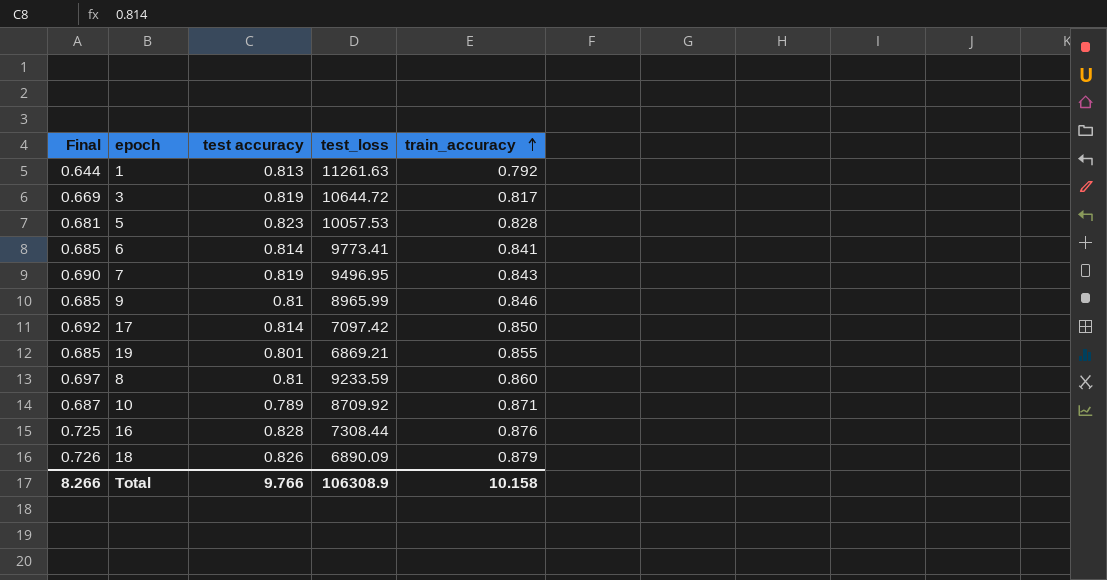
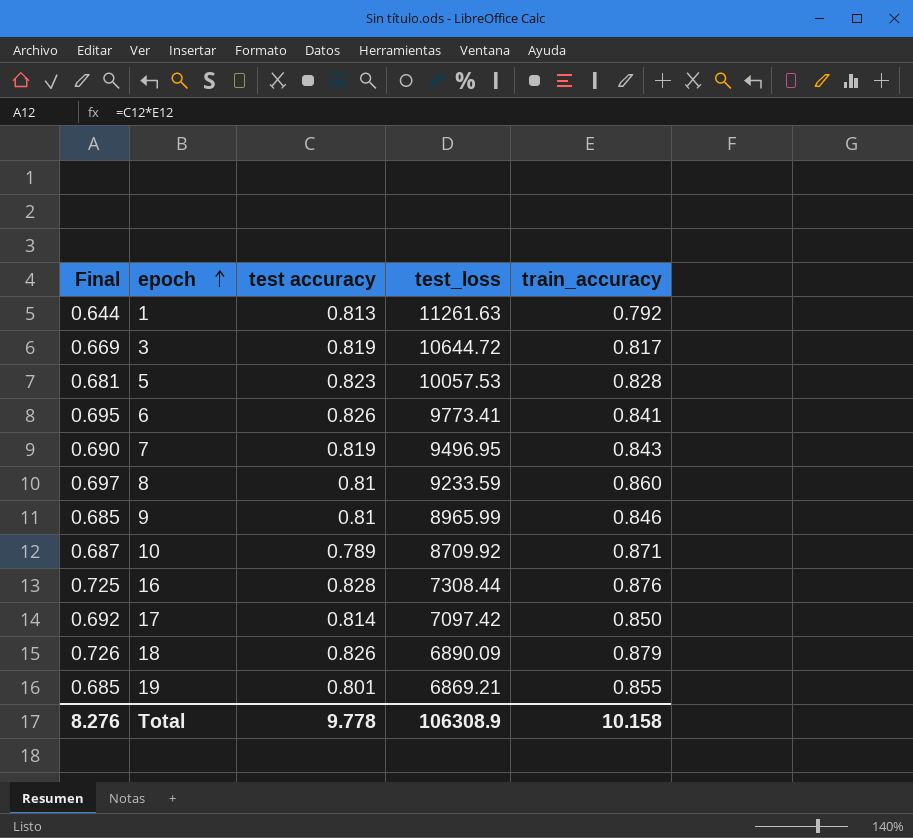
row order: train_accuracy ascending -> epoch ascending
6 | Final: 0.685 -> 0.695
6 | test accuracy: 0.814 -> 0.826
Total | Final: 8.266 -> 8.276
Total | test accuracy: 9.766 -> 9.778

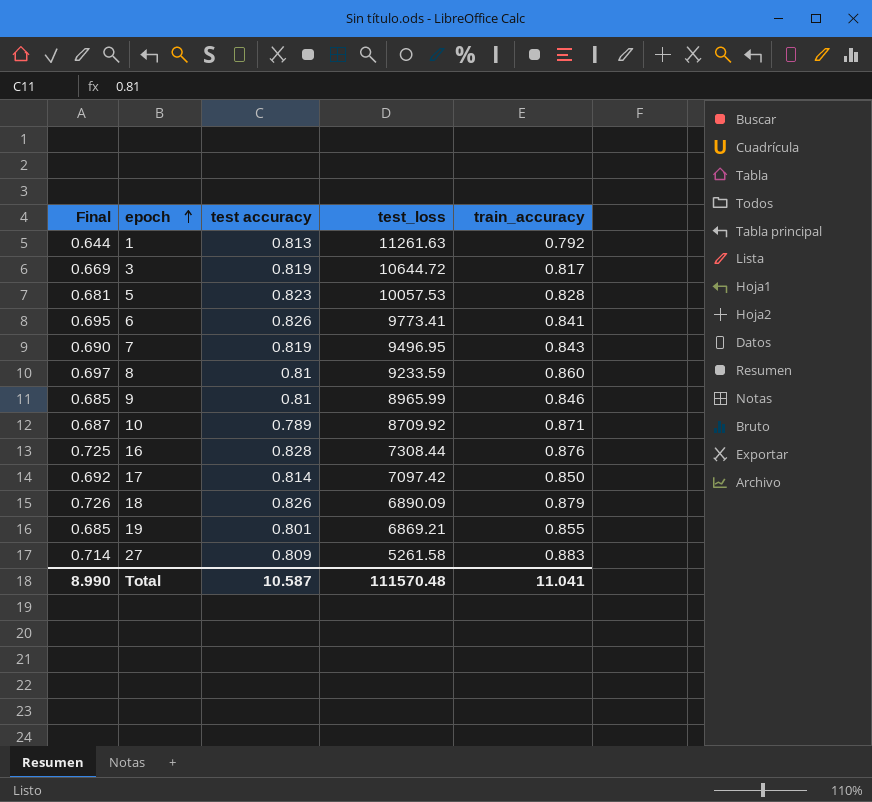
row 27: none -> 0.714 | 0.809 | 5261.58 | 0.883
Total | Final: 8.276 -> 8.990
Total | test accuracy: 9.778 -> 10.587
Total | test_loss: 106308.9 -> 111570.48
Total | train_accuracy: 10.158 -> 11.041

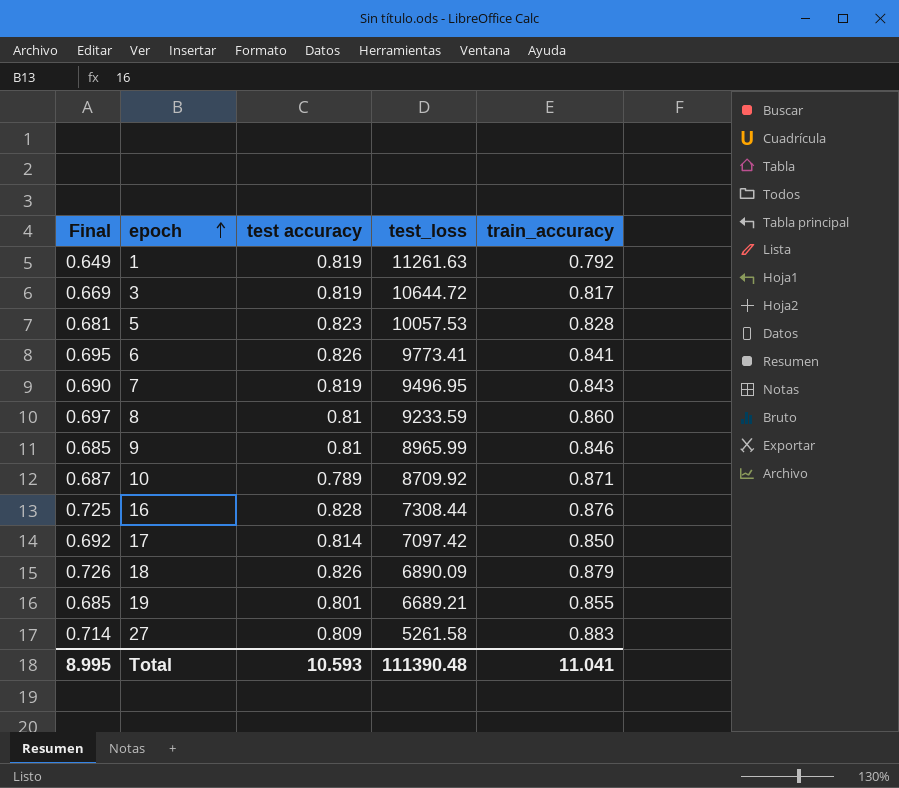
1 | Final: 0.644 -> 0.649
1 | test accuracy: 0.813 -> 0.819
19 | test_loss: 6869.21 -> 6689.21
Total | Final: 8.990 -> 8.995
Total | test accuracy: 10.587 -> 10.593
Total | test_loss: 111570.48 -> 111390.48

